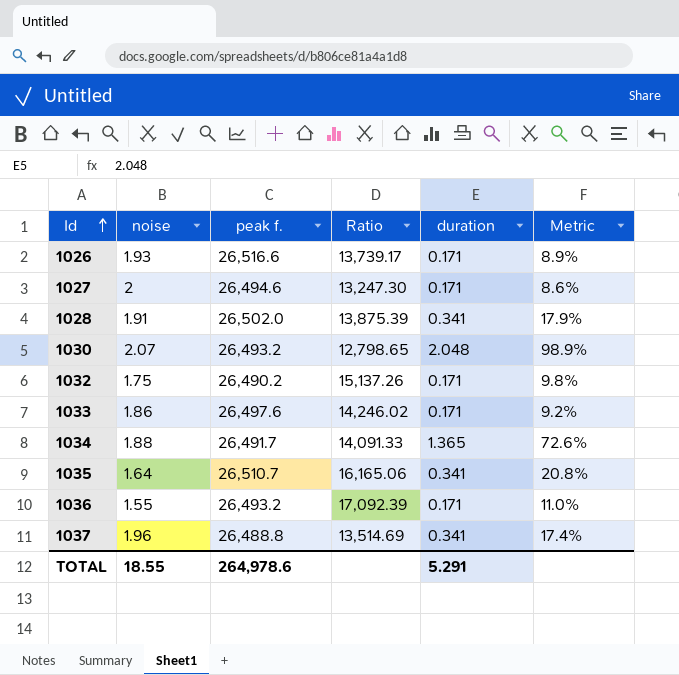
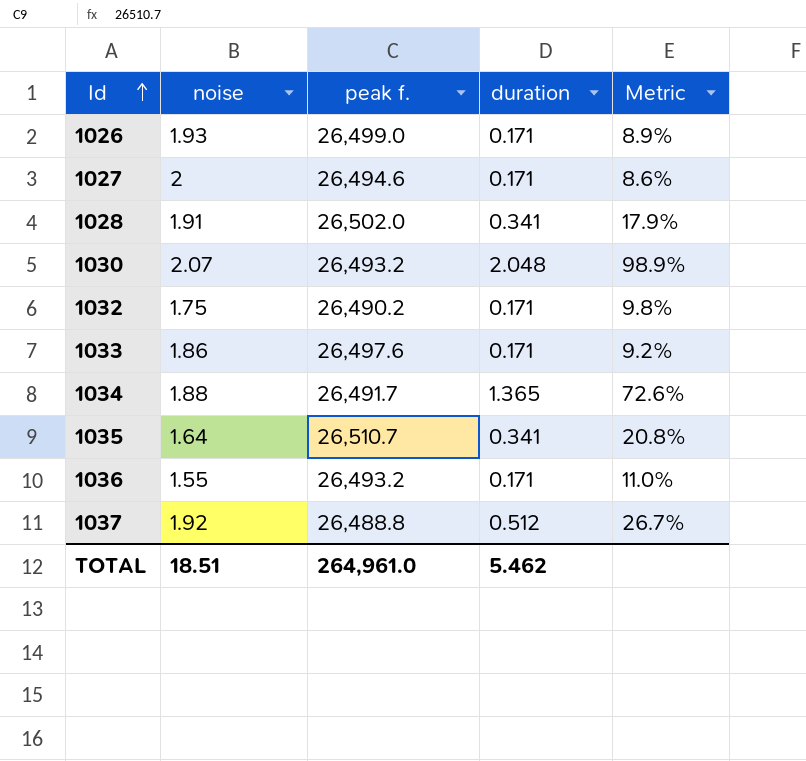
column Ratio | formula: [peak f.] / [noise] -> none
1026 | peak f.: 26,516.6 -> 26,499.0
1037 | noise: 1.96 -> 1.92
1037 | duration: 0.341 -> 0.512
1037 | Metric: 17.4% -> 26.7%
TOTAL | noise: 18.55 -> 18.51
TOTAL | peak f.: 264,978.6 -> 264,961.0
TOTAL | duration: 5.291 -> 5.462

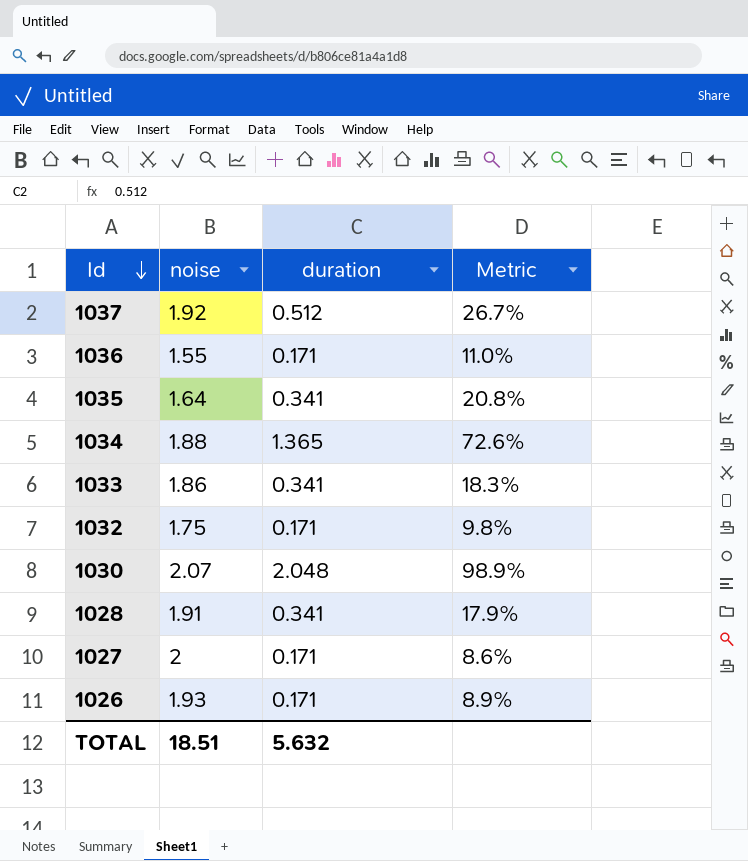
row order: Id ascending -> Id descending
column peak f. | position: 3 -> none
1033 | duration: 0.171 -> 0.341
1033 | Metric: 9.2% -> 18.3%
TOTAL | duration: 5.462 -> 5.632

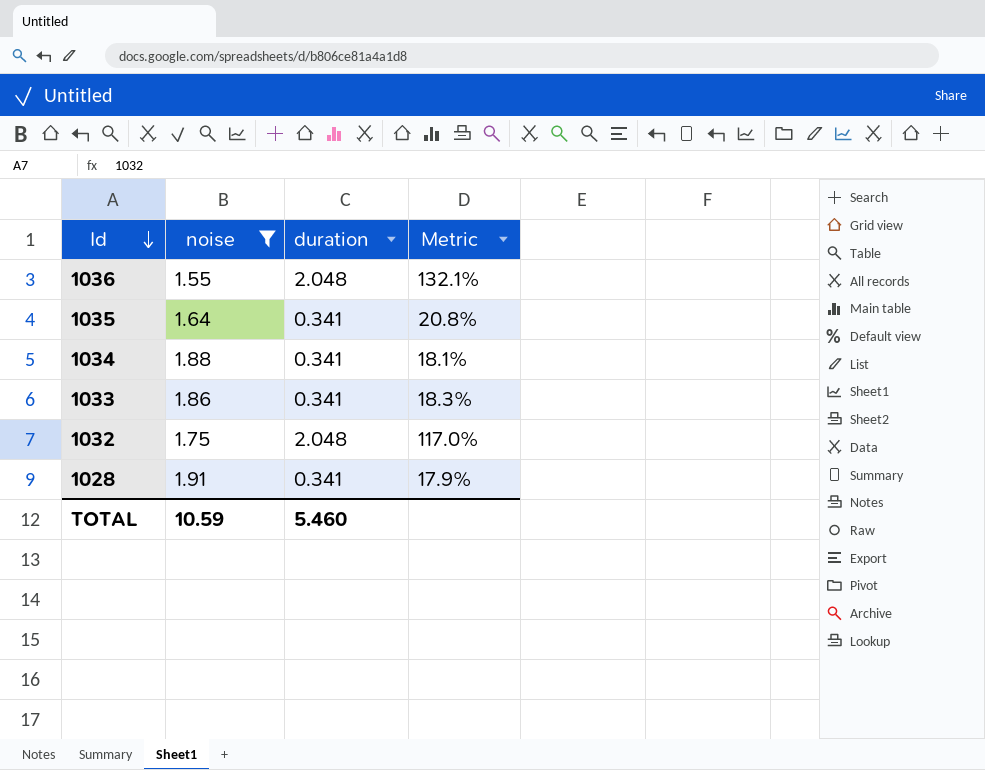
filter: none -> noise <= 1.91
1036 | duration: 0.171 -> 2.048
1036 | Metric: 11.0% -> 132.1%
1034 | duration: 1.365 -> 0.341
1034 | Metric: 72.6% -> 18.1%
1032 | duration: 0.171 -> 2.048
1032 | Metric: 9.8% -> 117.0%
TOTAL | noise: 18.51 -> 10.59
TOTAL | duration: 5.632 -> 5.460

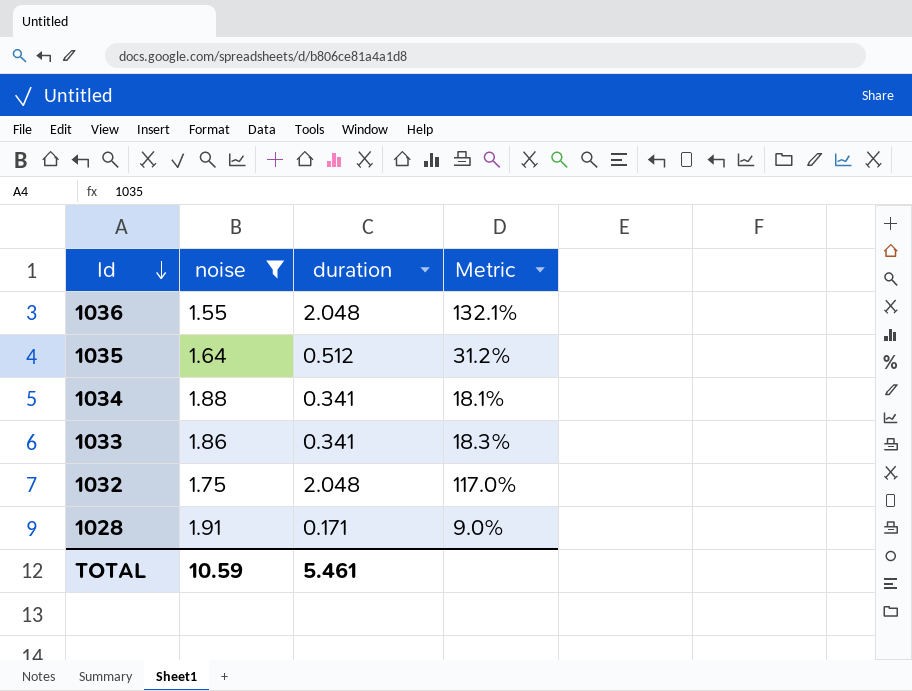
1035 | duration: 0.341 -> 0.512
1035 | Metric: 20.8% -> 31.2%
1028 | duration: 0.341 -> 0.171
1028 | Metric: 17.9% -> 9.0%
TOTAL | duration: 5.460 -> 5.461

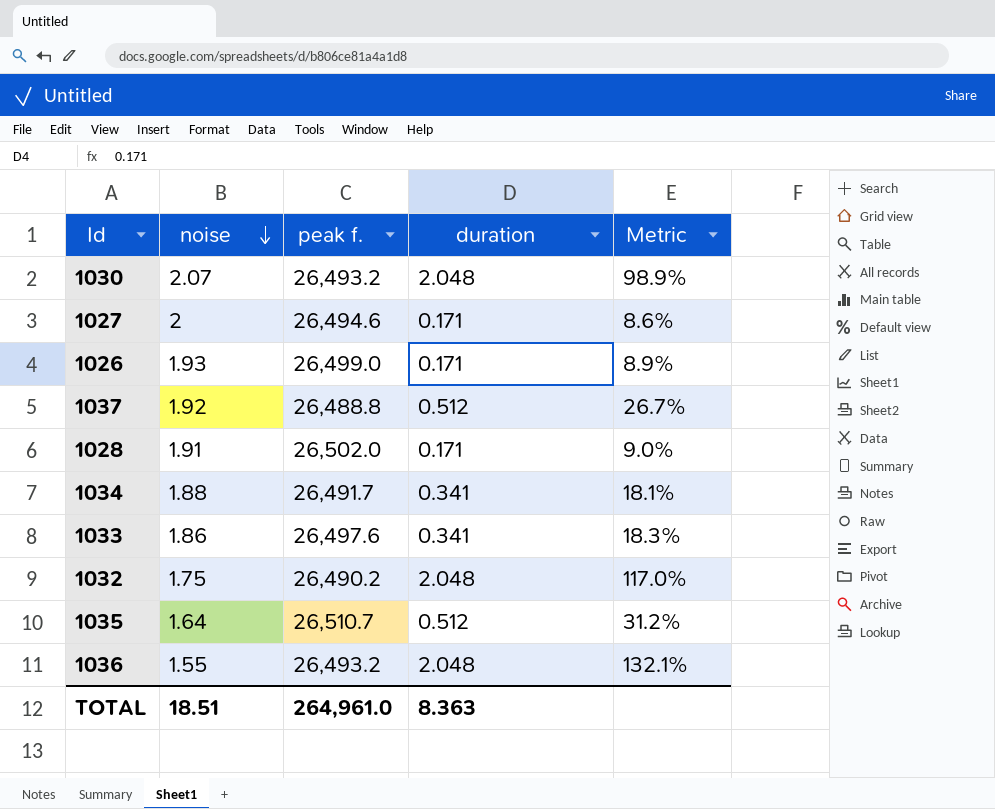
filter: noise <= 1.91 -> none
row order: Id descending -> noise descending
column peak f. | position: none -> 3
TOTAL | noise: 10.59 -> 18.51
TOTAL | duration: 5.461 -> 8.363

